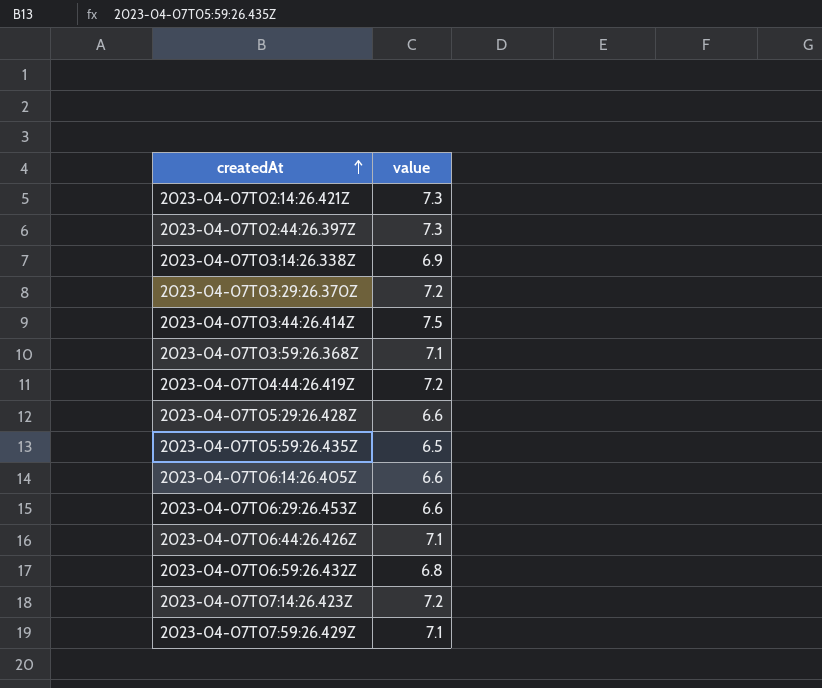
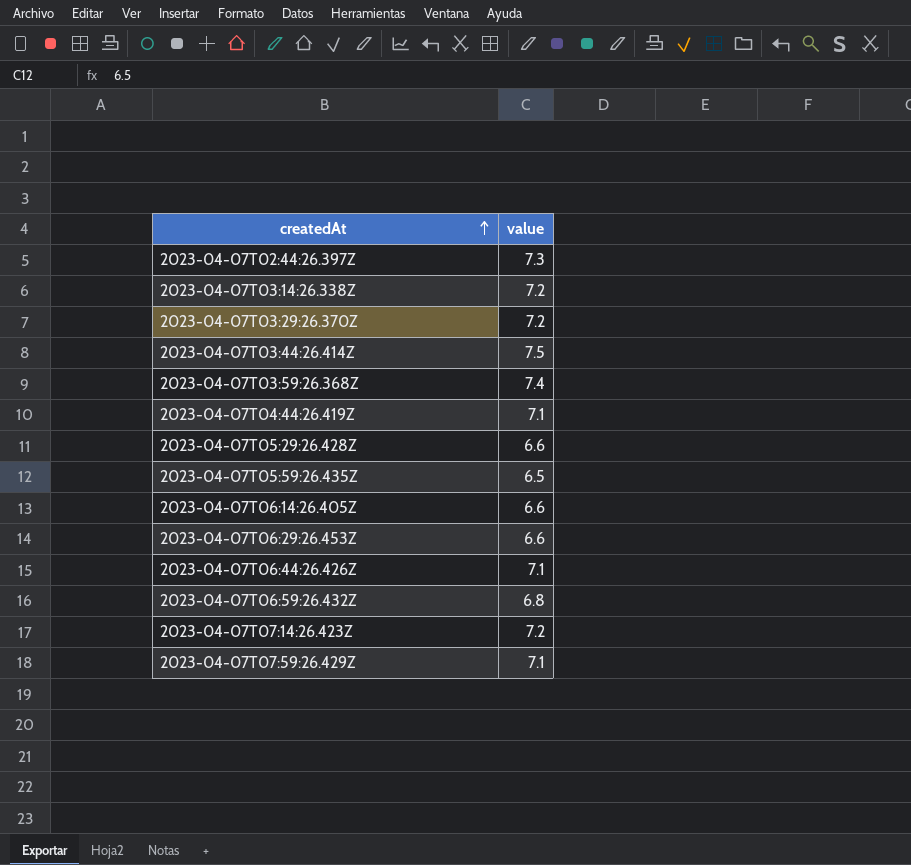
row 2023-04-07T02:14:26.421Z: 7.3 -> none
2023-04-07T03:14:26.338Z | value: 6.9 -> 7.2
2023-04-07T03:59:26.368Z | value: 7.1 -> 7.4
2023-04-07T04:44:26.419Z | value: 7.2 -> 7.1

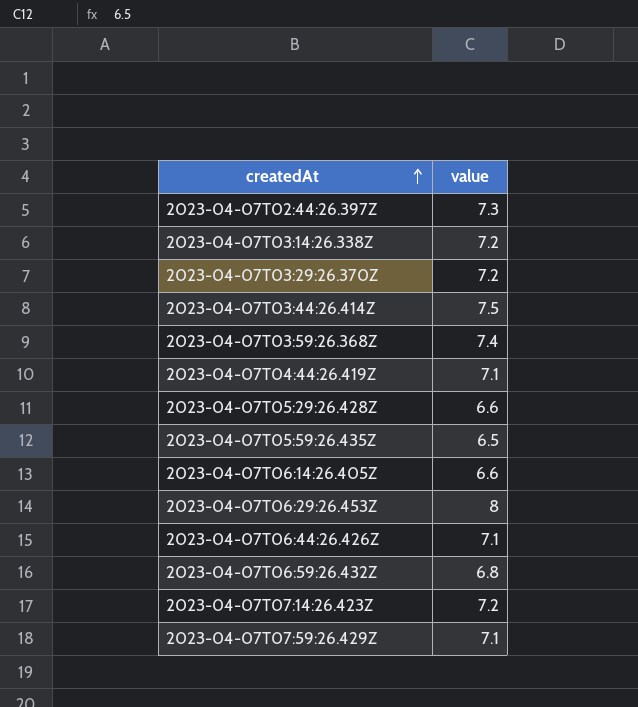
2023-04-07T06:29:26.453Z | value: 6.6 -> 8

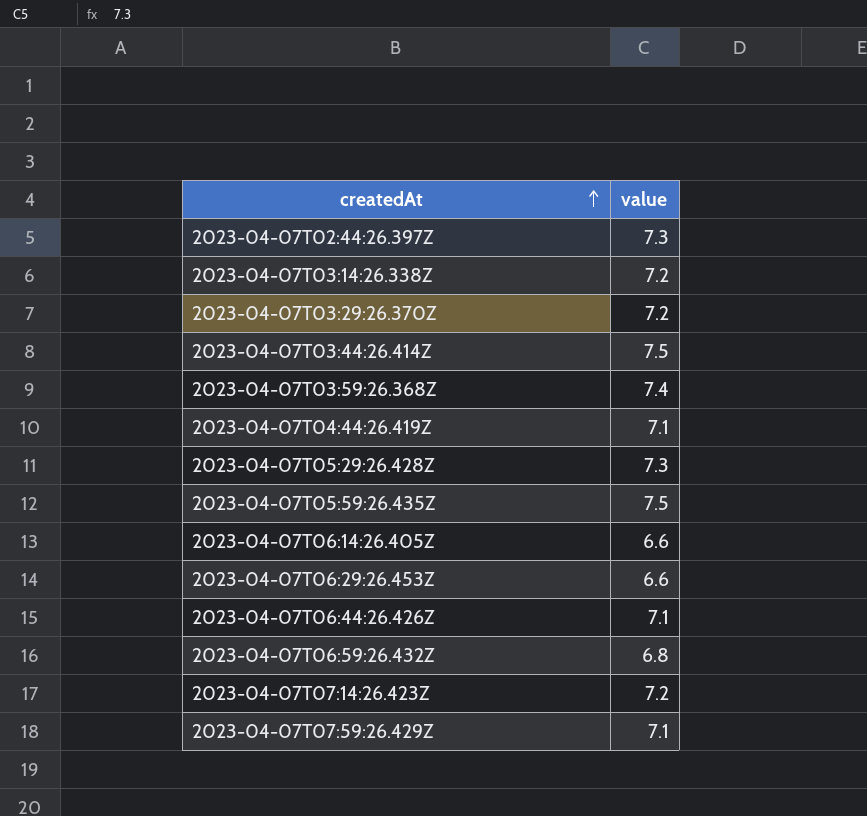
2023-04-07T05:29:26.428Z | value: 6.6 -> 7.3
2023-04-07T05:59:26.435Z | value: 6.5 -> 7.5
2023-04-07T06:29:26.453Z | value: 8 -> 6.6

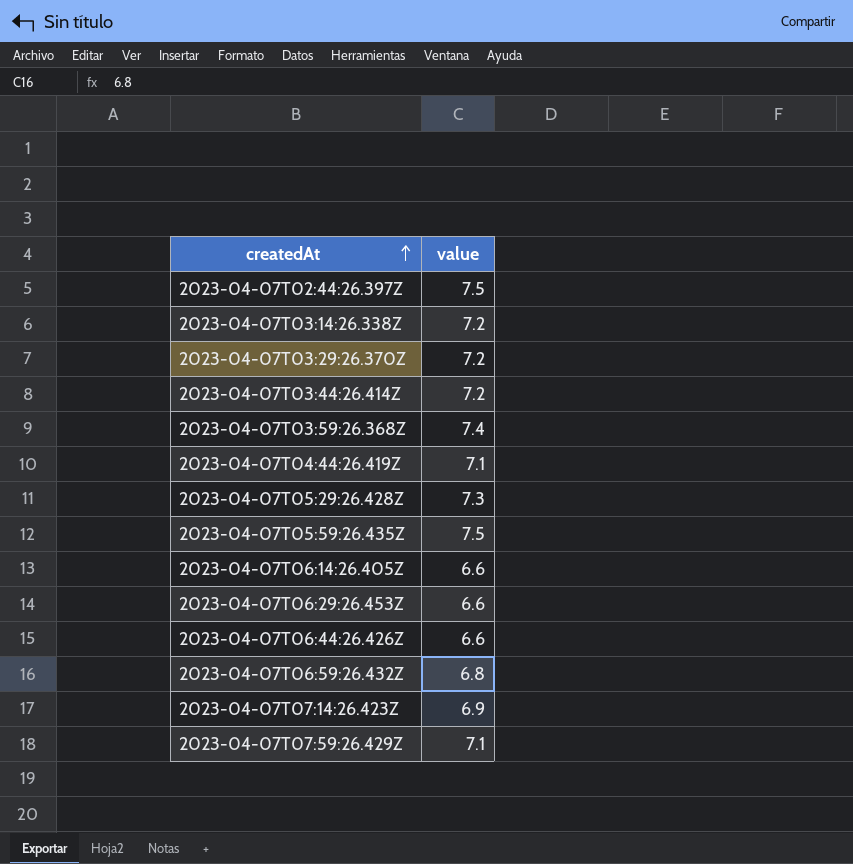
2023-04-07T02:44:26.397Z | value: 7.3 -> 7.5
2023-04-07T03:44:26.414Z | value: 7.5 -> 7.2
2023-04-07T06:44:26.426Z | value: 7.1 -> 6.6
2023-04-07T07:14:26.423Z | value: 7.2 -> 6.9

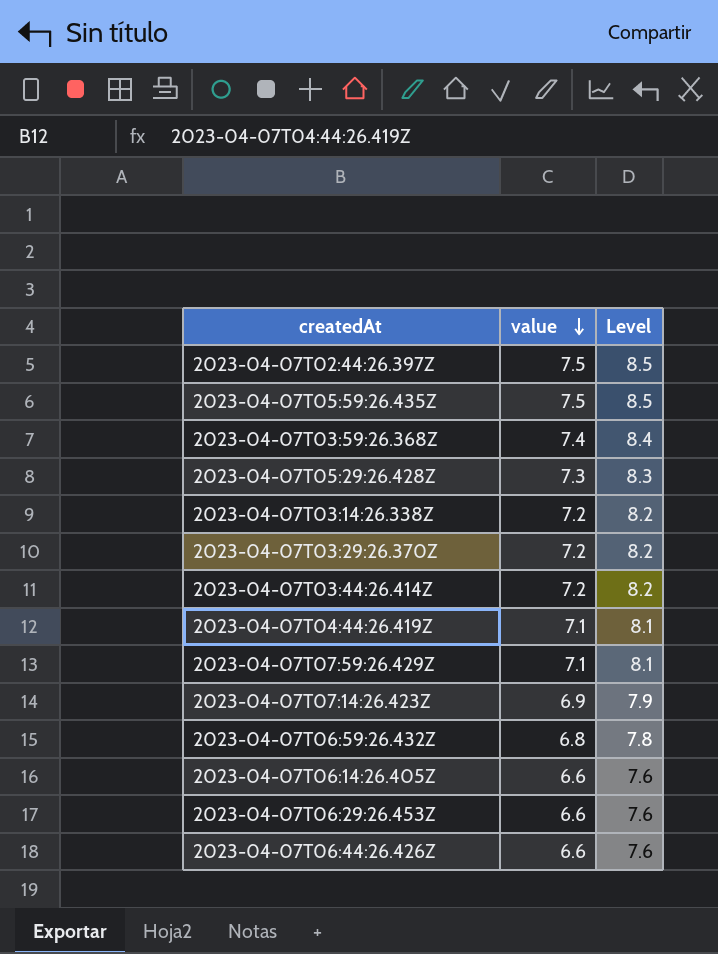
row order: createdAt ascending -> value descending
column Level | formula: none -> [value] + 1

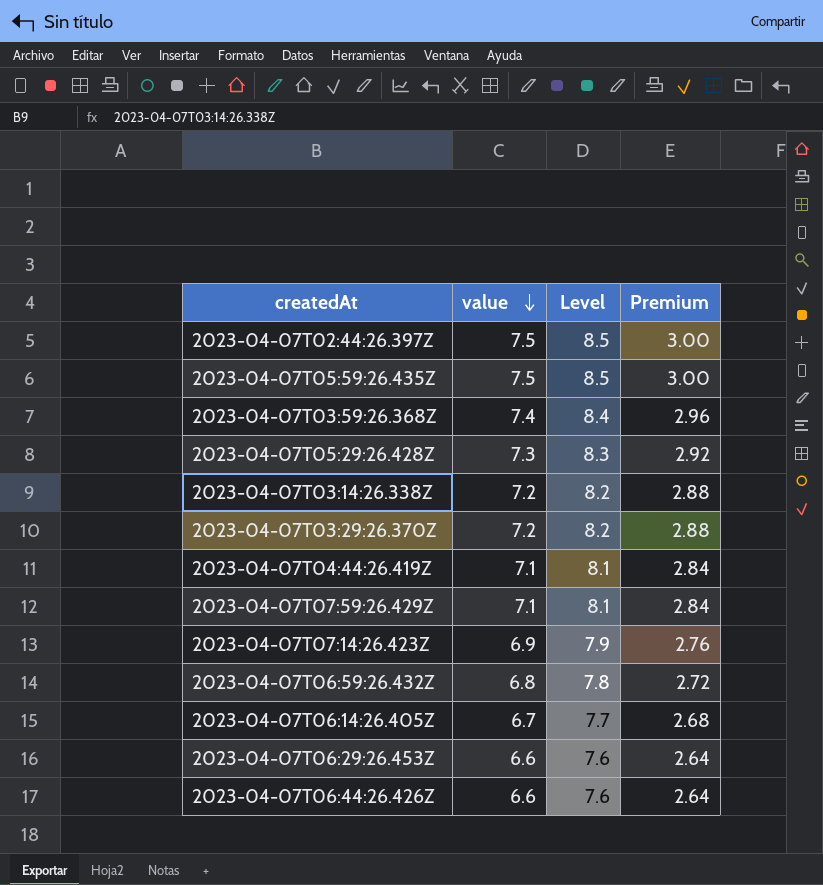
column Premium | formula: none -> [value] * 0.4
row 2023-04-07T03:44:26.414Z: 7.2 | 8.2 -> none
2023-04-07T06:14:26.405Z | value: 6.6 -> 6.7
2023-04-07T06:14:26.405Z | Level: 7.6 -> 7.7

